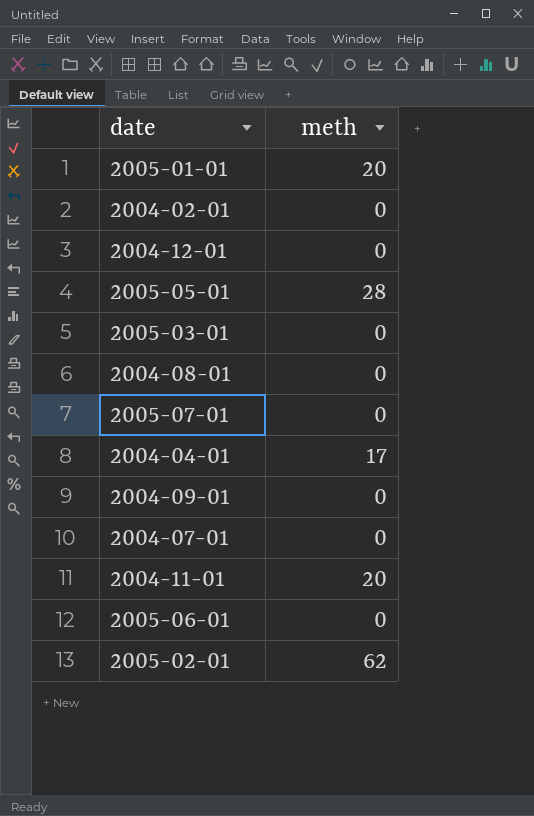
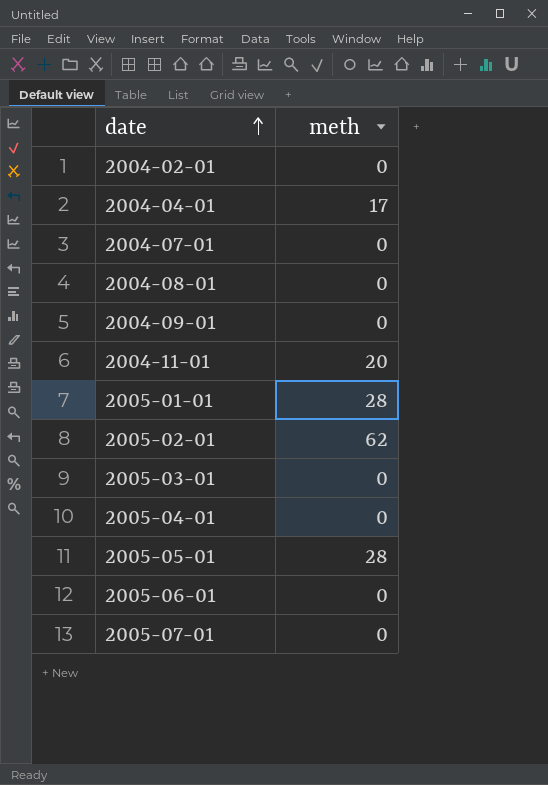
row order: none -> date ascending
row 2004-12-01: 0 -> none
2005-01-01 | meth: 20 -> 28
row 2005-04-01: none -> 0

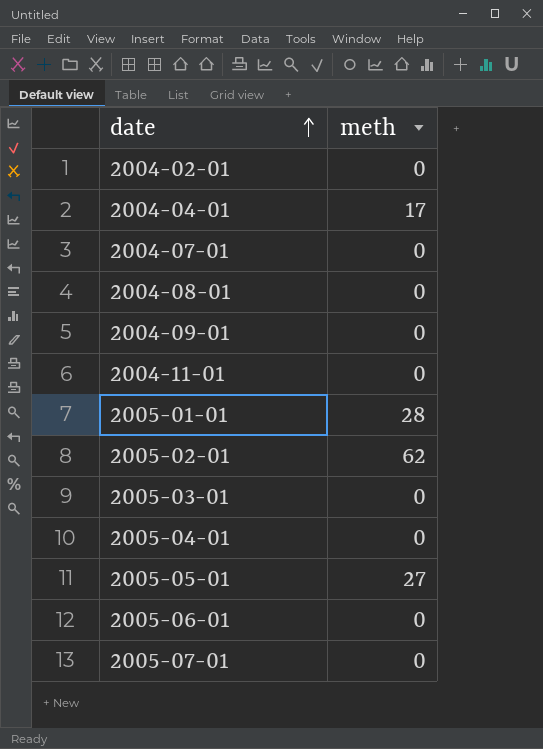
2004-11-01 | meth: 20 -> 0
2005-05-01 | meth: 28 -> 27

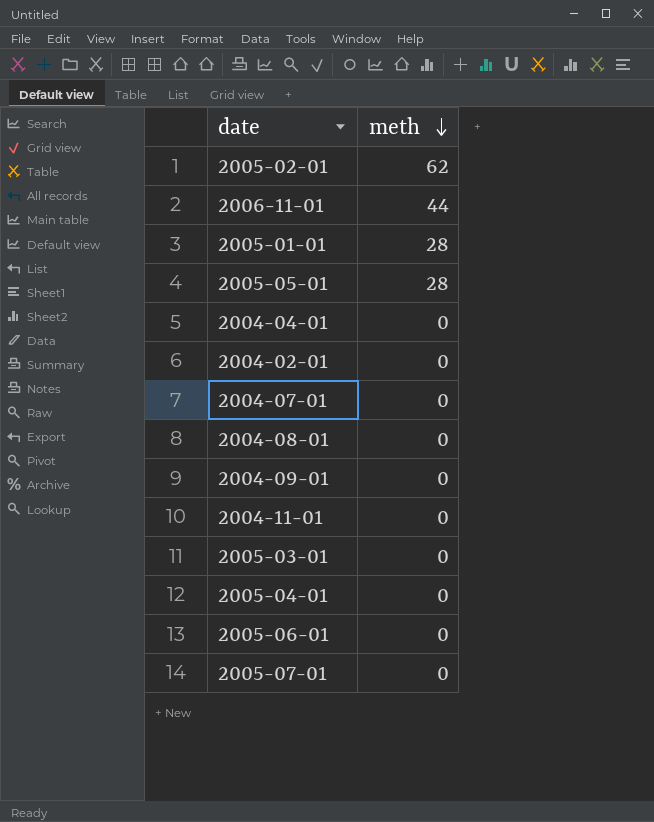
row order: date ascending -> meth descending
row 2006-11-01: none -> 44
2005-05-01 | meth: 27 -> 28
2004-04-01 | meth: 17 -> 0

